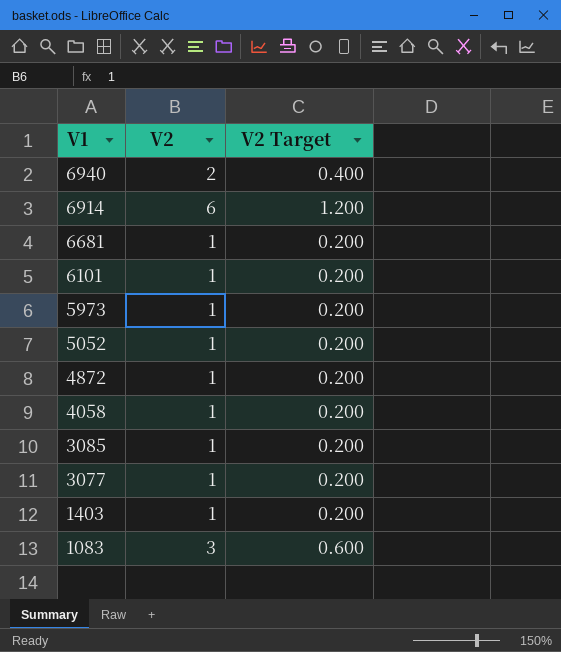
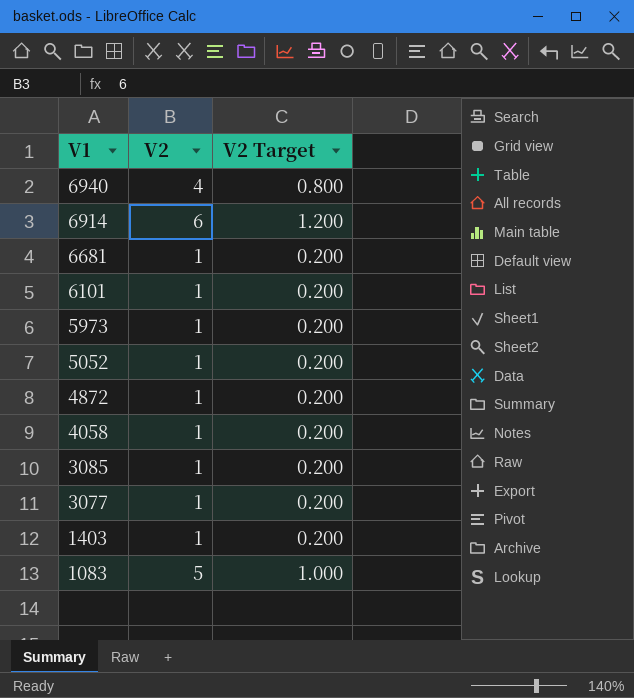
6940 | V2: 2 -> 4
6940 | V2 Target: 0.400 -> 0.800
1083 | V2: 3 -> 5
1083 | V2 Target: 0.600 -> 1.000

